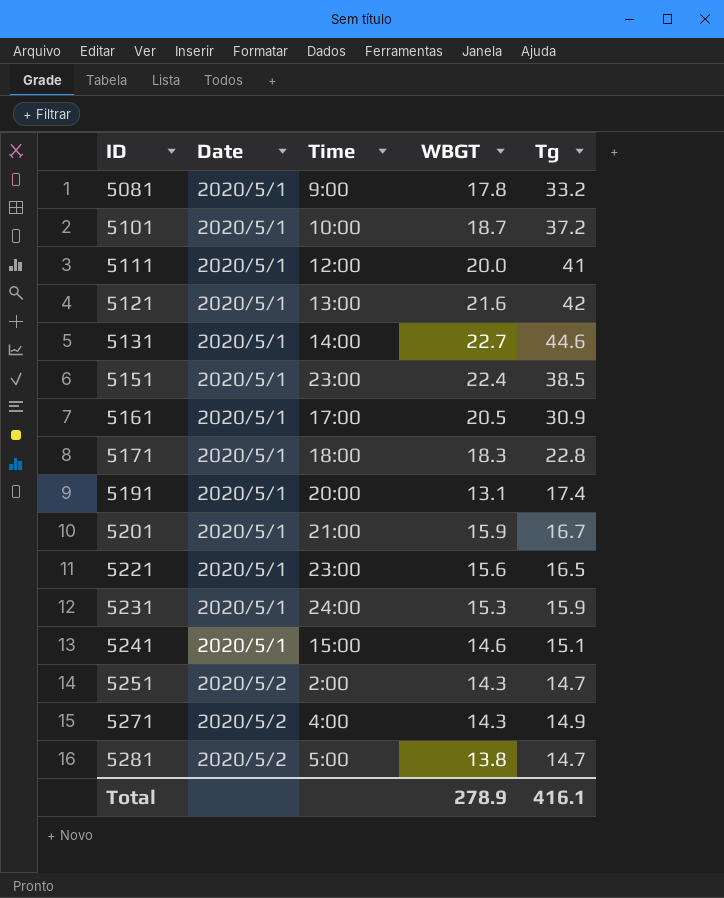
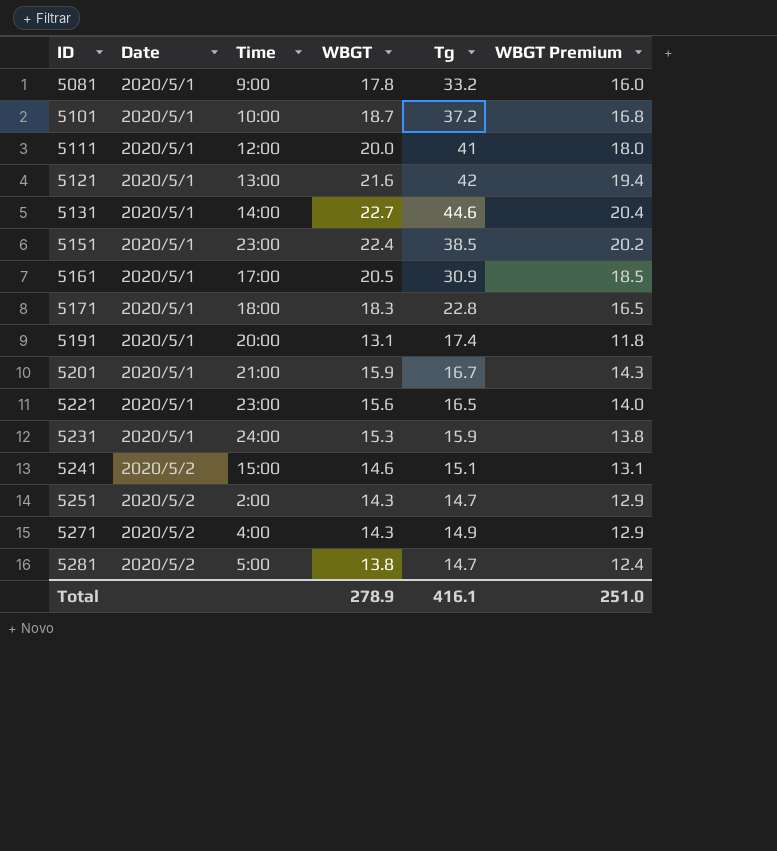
column WBGT Premium | formula: none -> [WBGT] * 0.9
5241 | Date: 2020/5/1 -> 2020/5/2

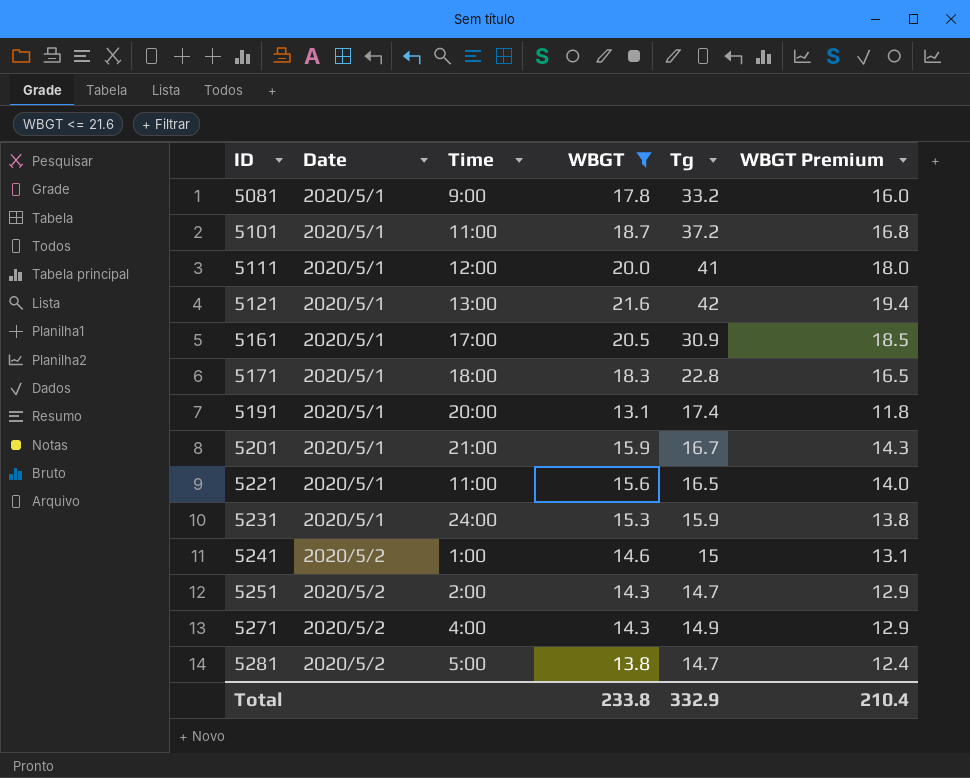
filter: none -> WBGT <= 21.6
5101 | Time: 10:00 -> 11:00
5221 | Time: 23:00 -> 11:00
5241 | Time: 15:00 -> 1:00
5241 | Tg: 15.1 -> 15
Total | WBGT: 278.9 -> 233.8
Total | Tg: 416.1 -> 332.9
Total | WBGT Premium: 251.0 -> 210.4

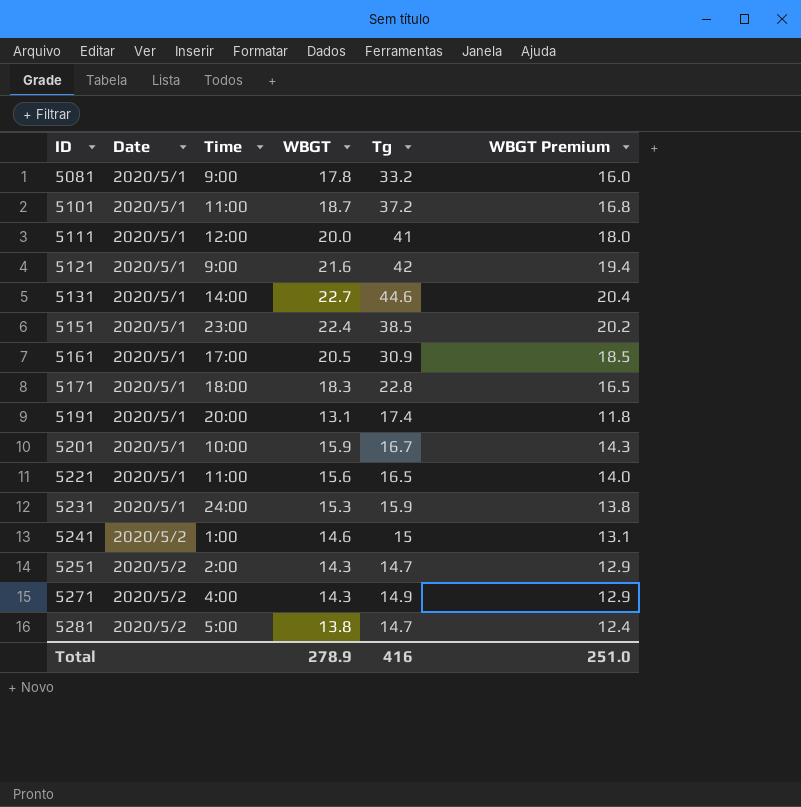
filter: WBGT <= 21.6 -> none
5121 | Time: 13:00 -> 9:00
5201 | Time: 21:00 -> 10:00
Total | WBGT: 233.8 -> 278.9
Total | Tg: 332.9 -> 416
Total | WBGT Premium: 210.4 -> 251.0

